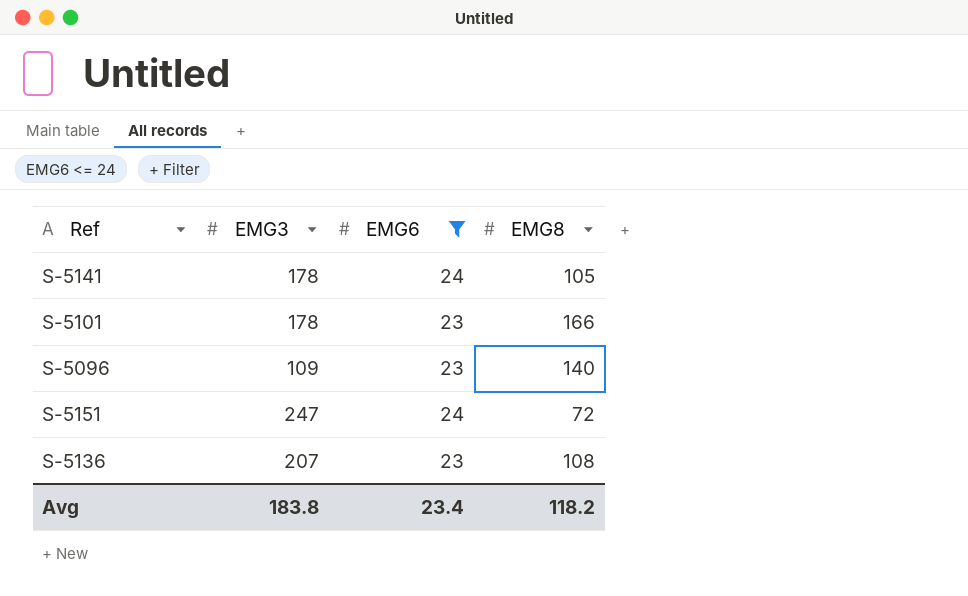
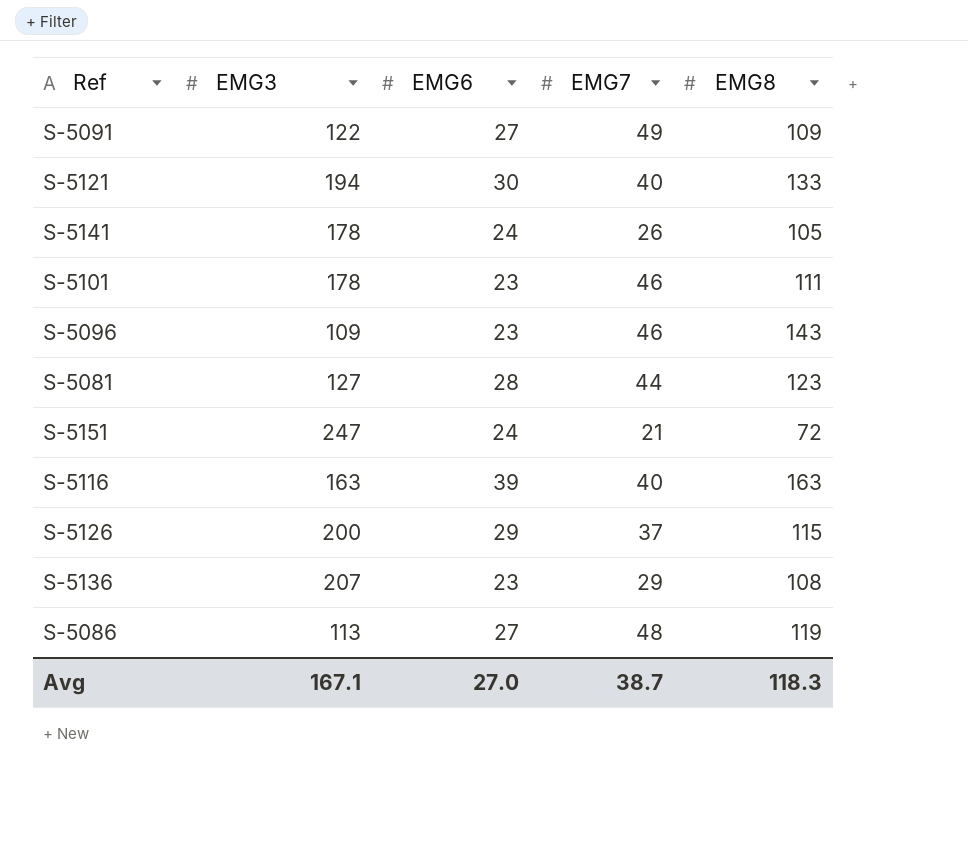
filter: EMG6 <= 24 -> none
column EMG7 | position: none -> 4
S-5101 | EMG8: 166 -> 111
S-5096 | EMG8: 140 -> 143
Avg | EMG3: 183.8 -> 167.1
Avg | EMG6: 23.4 -> 27.0
Avg | EMG8: 118.2 -> 118.3

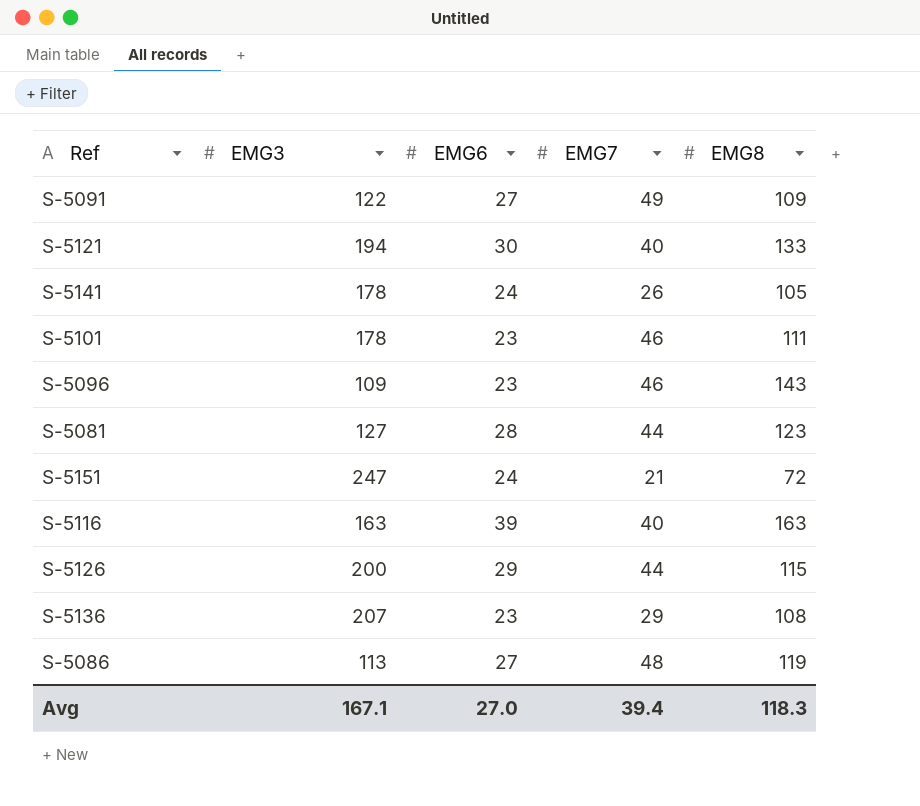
S-5126 | EMG7: 37 -> 44
Avg | EMG7: 38.7 -> 39.4

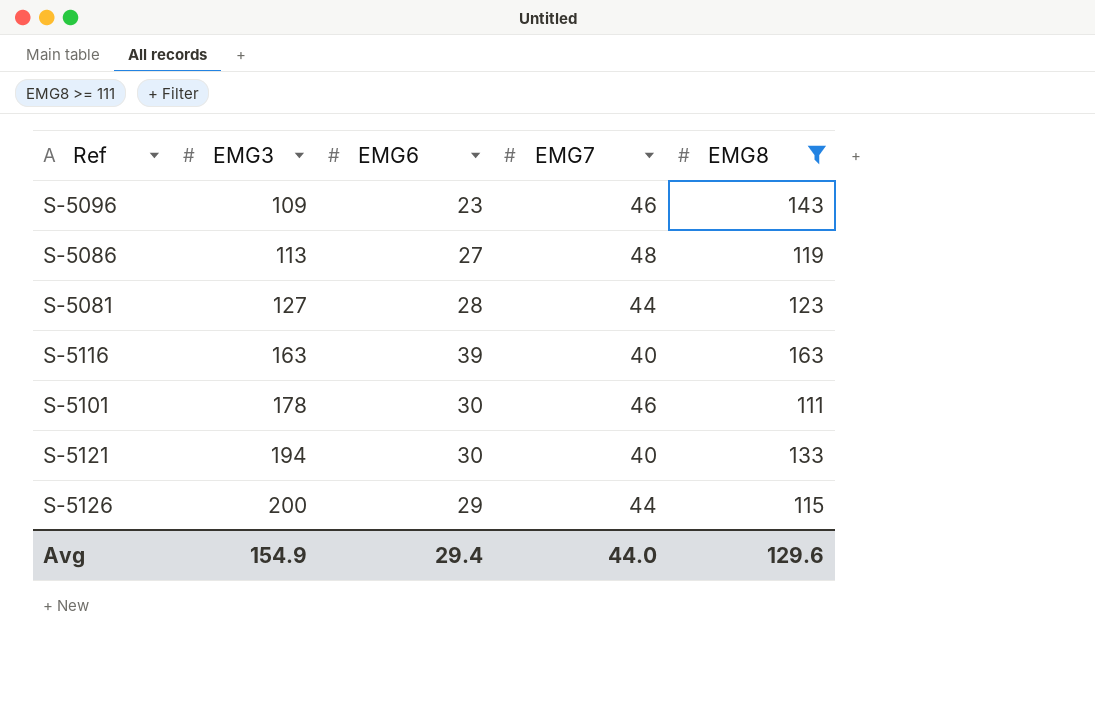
filter: none -> EMG8 >= 111
row order: none -> EMG3 ascending
S-5101 | EMG6: 23 -> 30
Avg | EMG3: 167.1 -> 154.9
Avg | EMG6: 27.0 -> 29.4
Avg | EMG7: 39.4 -> 44.0
Avg | EMG8: 118.3 -> 129.6

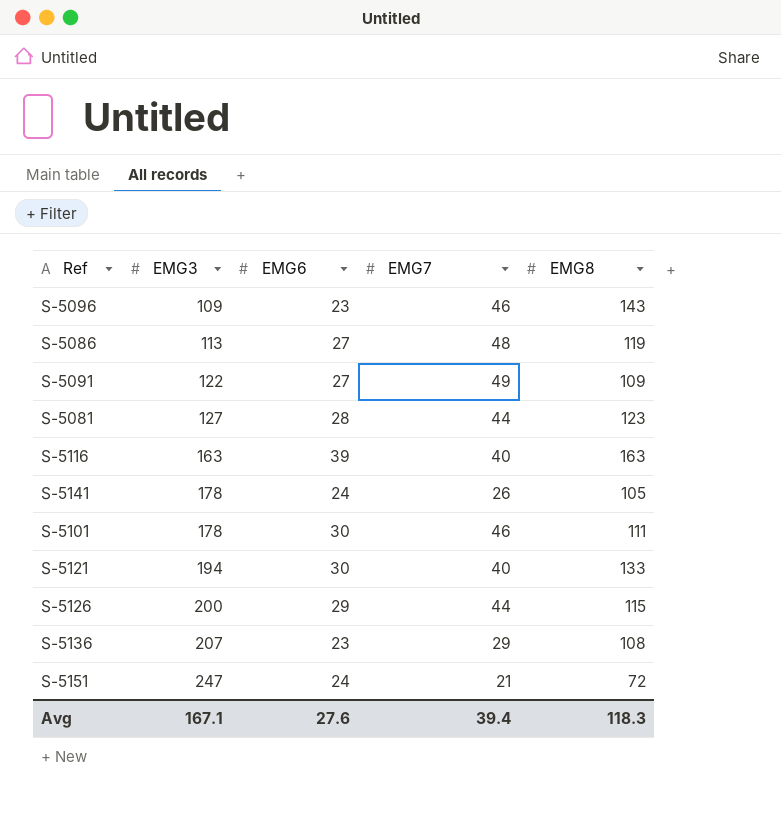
filter: EMG8 >= 111 -> none
Avg | EMG3: 154.9 -> 167.1
Avg | EMG6: 29.4 -> 27.6
Avg | EMG7: 44.0 -> 39.4
Avg | EMG8: 129.6 -> 118.3

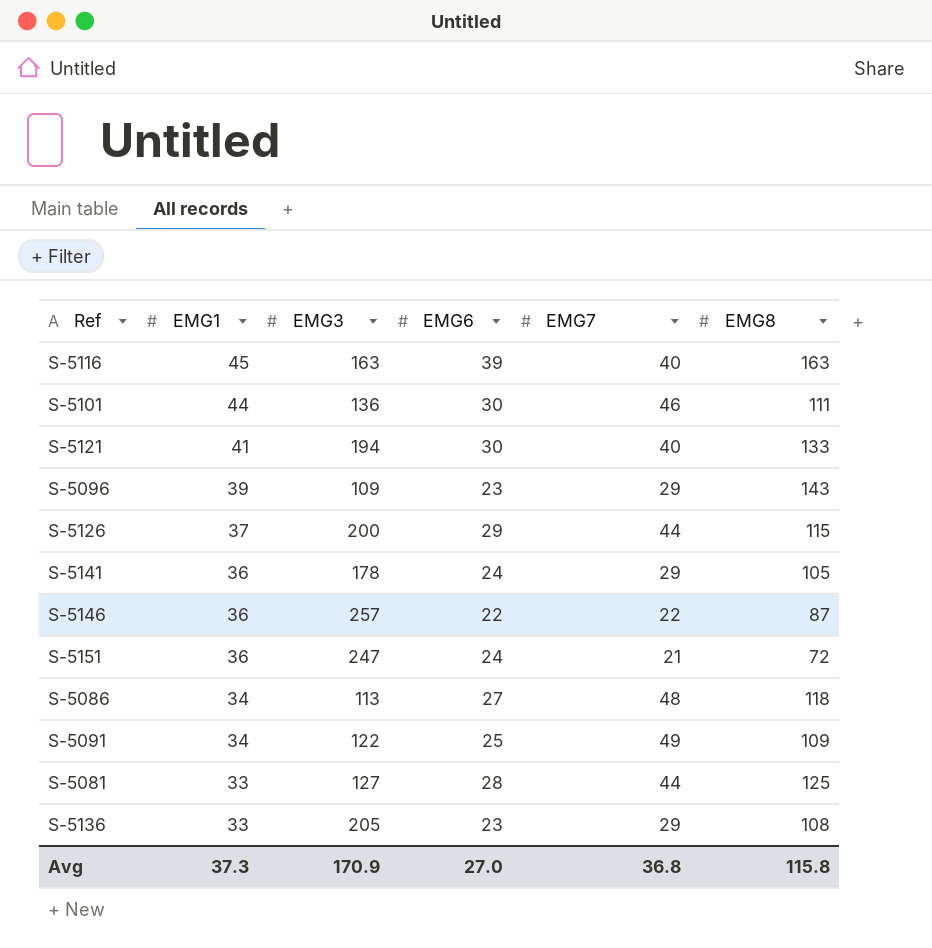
row order: EMG3 ascending -> EMG1 descending
column EMG1 | position: none -> 2
S-5101 | EMG3: 178 -> 136
S-5096 | EMG7: 46 -> 29
S-5141 | EMG7: 26 -> 29
row S-5146: none -> 36 | 257 | 22 | 22 | 87
S-5086 | EMG8: 119 -> 118
S-5091 | EMG6: 27 -> 25
S-5081 | EMG8: 123 -> 125
S-5136 | EMG3: 207 -> 205
Avg | EMG3: 167.1 -> 170.9
Avg | EMG6: 27.6 -> 27.0
Avg | EMG7: 39.4 -> 36.8
Avg | EMG8: 118.3 -> 115.8

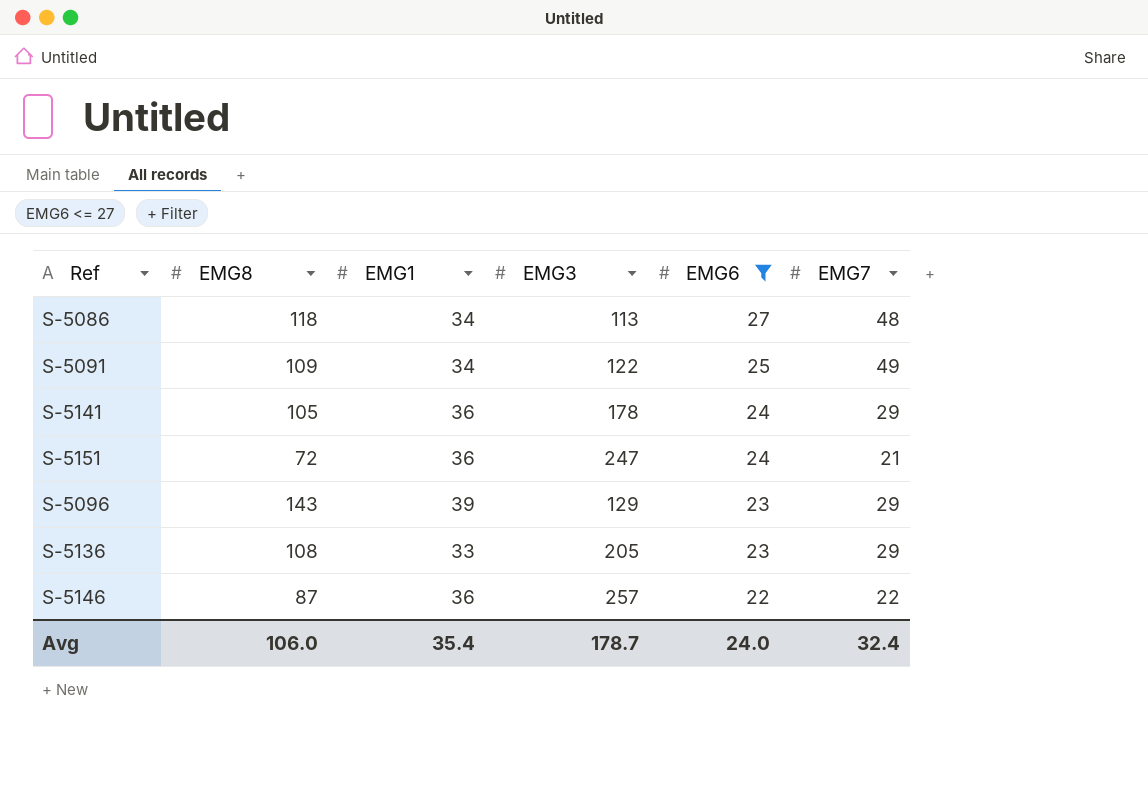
filter: none -> EMG6 <= 27
row order: EMG1 descending -> EMG6 descending
column EMG8 | position: 6 -> 2
S-5096 | EMG3: 109 -> 129
Avg | EMG8: 115.8 -> 106.0
Avg | EMG1: 37.3 -> 35.4
Avg | EMG3: 170.9 -> 178.7
Avg | EMG6: 27.0 -> 24.0
Avg | EMG7: 36.8 -> 32.4

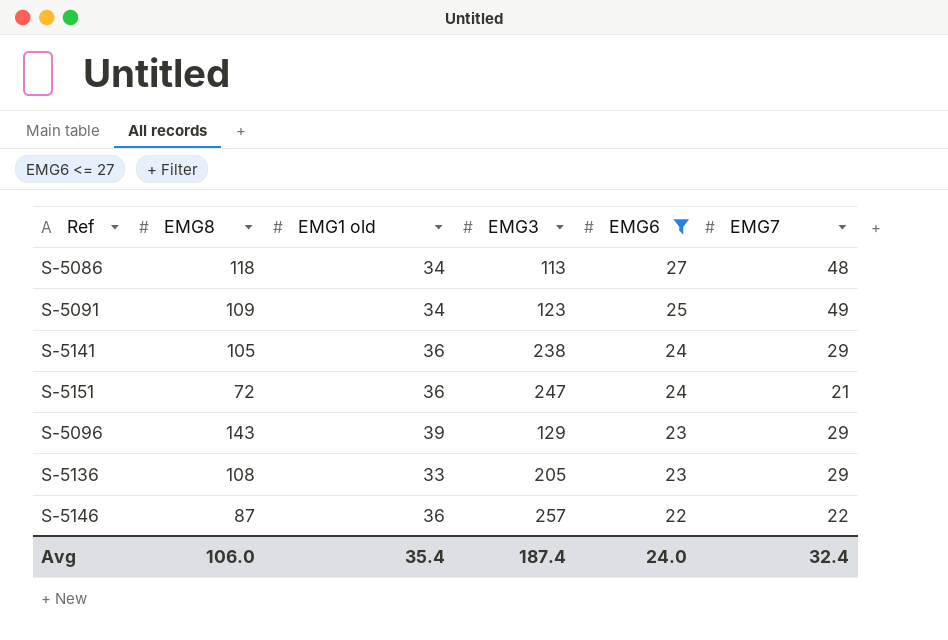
column name: EMG1 -> EMG1 old
S-5091 | EMG3: 122 -> 123
S-5141 | EMG3: 178 -> 238
Avg | EMG3: 178.7 -> 187.4

